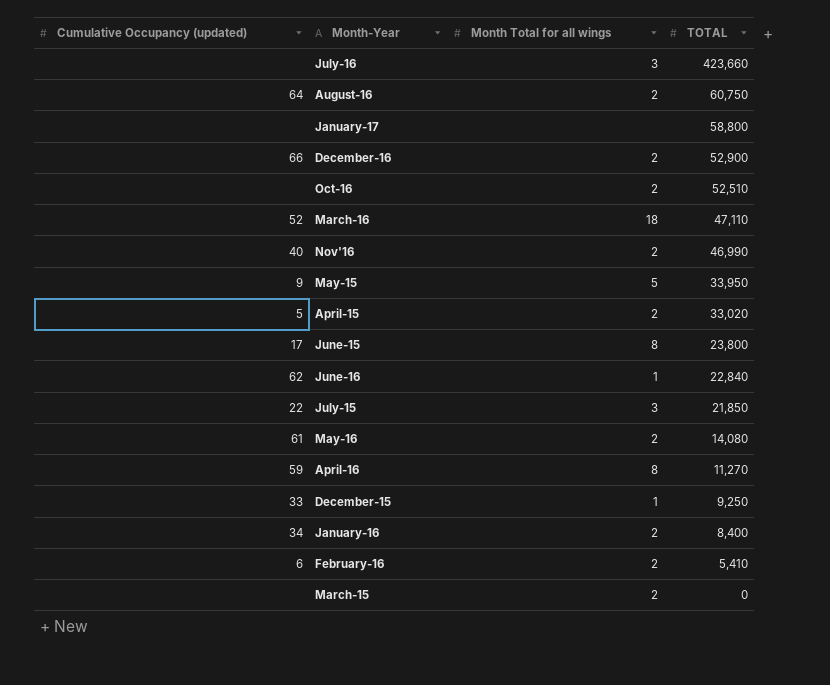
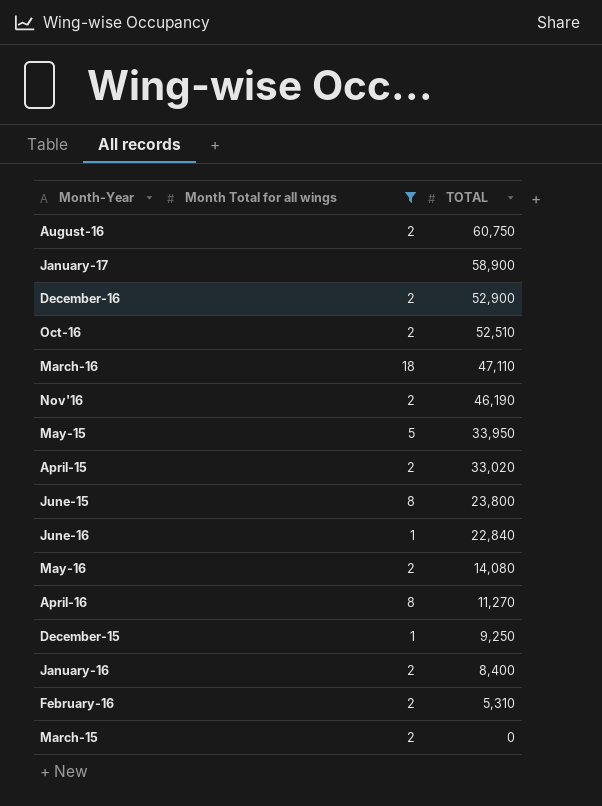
filter: none -> Month Total for all wings != 3
column Cumulative Occupancy (updated) | position: 1 -> none
January-17 | TOTAL: 58,800 -> 58,900
Nov'16 | TOTAL: 46,990 -> 46,190
February-16 | TOTAL: 5,410 -> 5,310

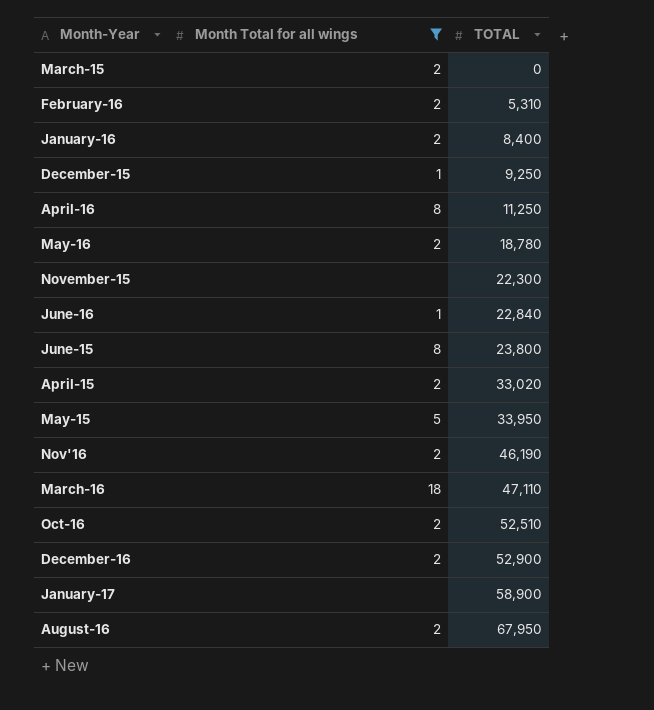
row order: TOTAL descending -> TOTAL ascending
April-16 | TOTAL: 11,270 -> 11,250
May-16 | TOTAL: 14,080 -> 18,780
row November-15: none -> none | 22,300
August-16 | TOTAL: 60,750 -> 67,950

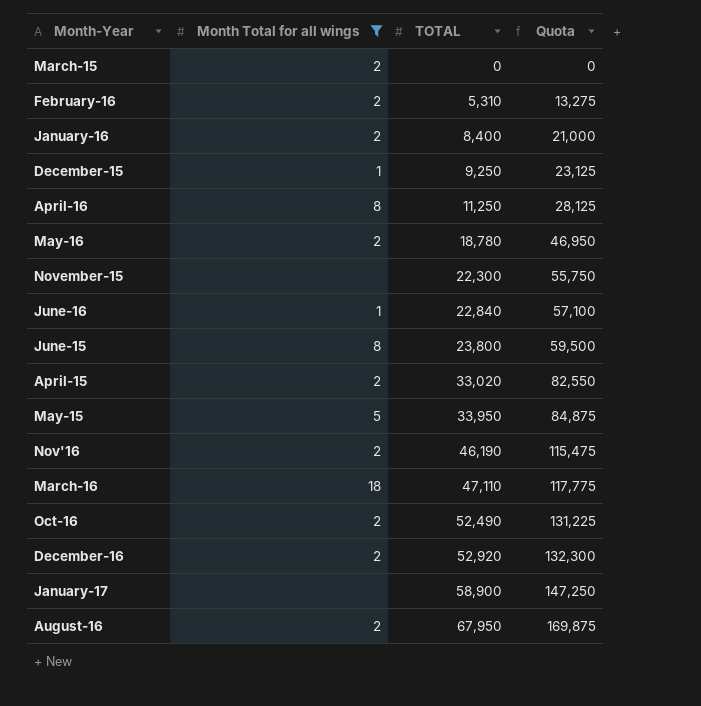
column Quota | formula: none -> [TOTAL] * 2.5
Oct-16 | TOTAL: 52,510 -> 52,490
December-16 | TOTAL: 52,900 -> 52,920

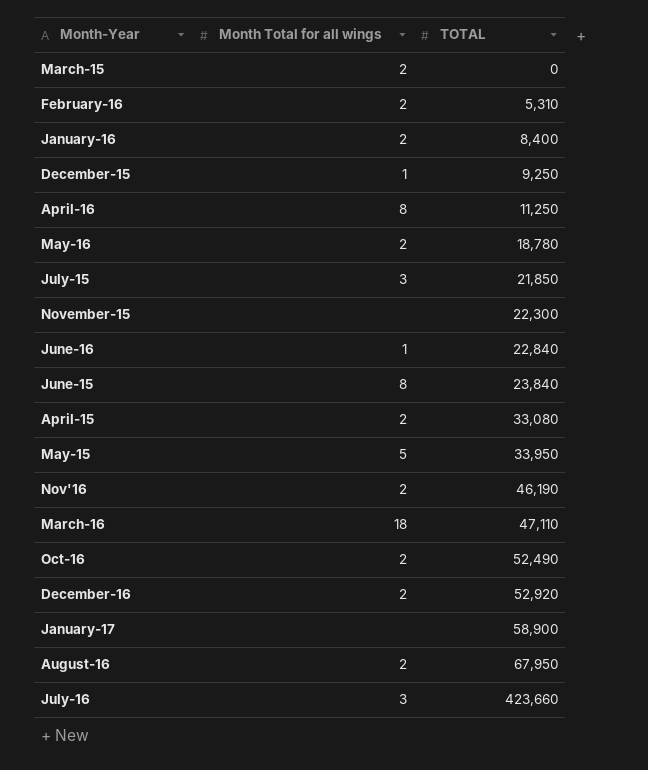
filter: Month Total for all wings != 3 -> none
column Quota | formula: [TOTAL] * 2.5 -> none
June-15 | TOTAL: 23,800 -> 23,840
April-15 | TOTAL: 33,020 -> 33,080

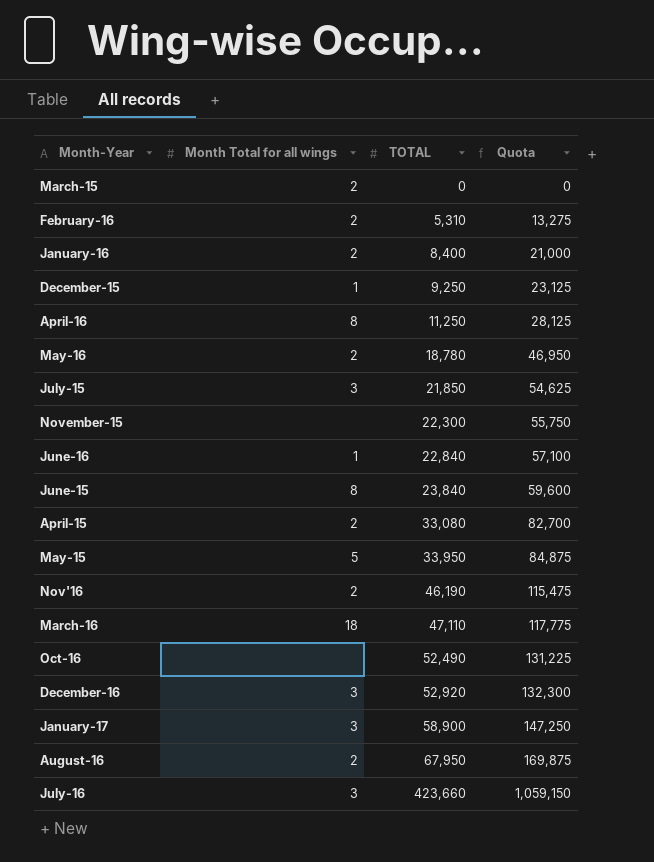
column Quota | formula: none -> [TOTAL] * 2.5
Oct-16 | Month Total for all wings: 2 -> none
December-16 | Month Total for all wings: 2 -> 3
January-17 | Month Total for all wings: none -> 3

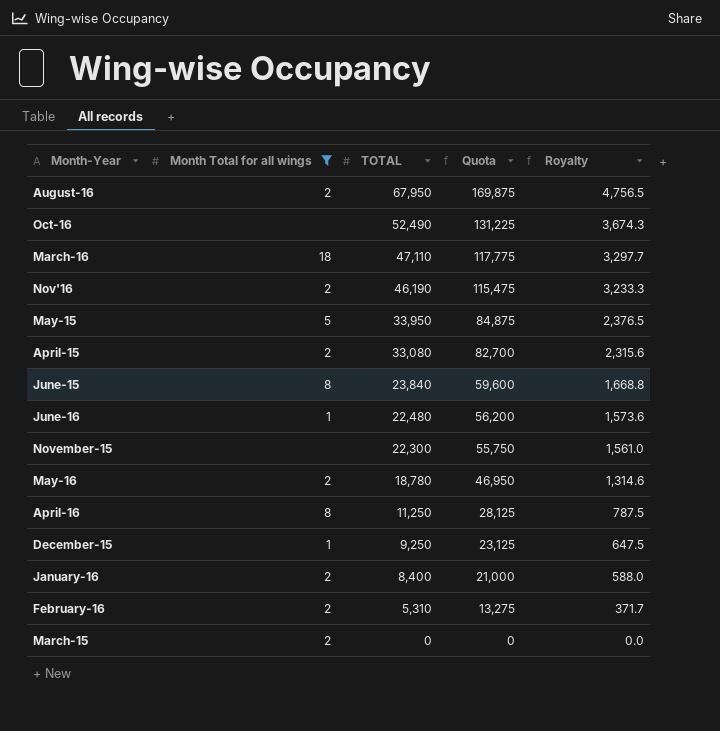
filter: none -> Month Total for all wings != 3
row order: TOTAL ascending -> TOTAL descending
column Royalty | formula: none -> [TOTAL] * 0.07
June-16 | TOTAL: 22,840 -> 22,480
June-16 | Quota: 57,100 -> 56,200

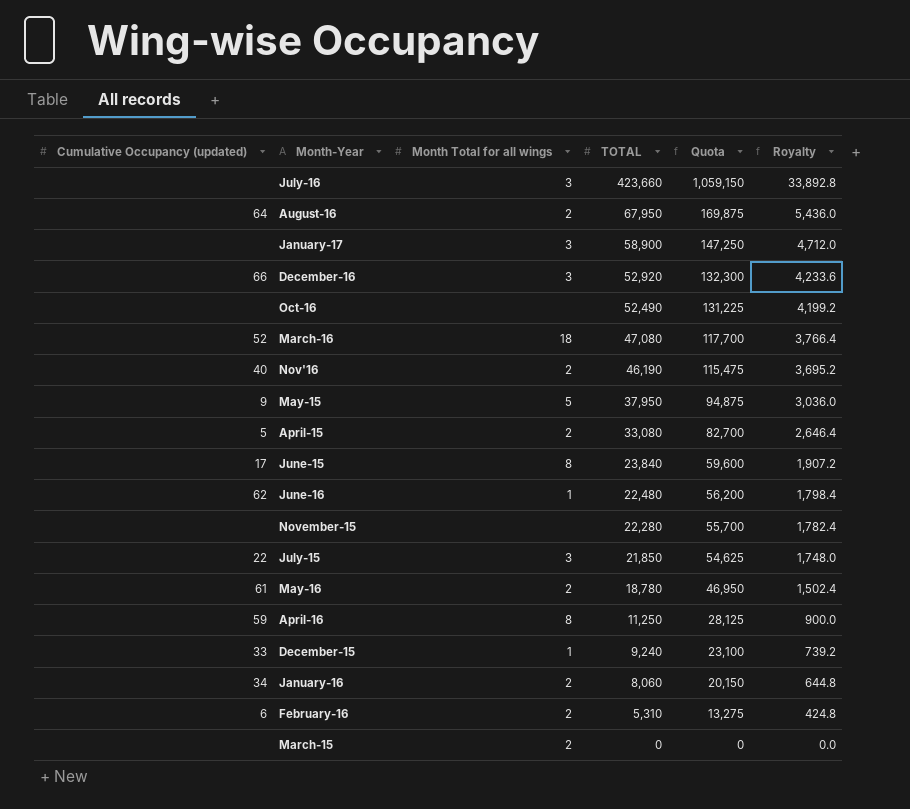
filter: Month Total for all wings != 3 -> none
column Cumulative Occupancy (updated) | position: none -> 1
column Royalty | formula: [TOTAL] * 0.07 -> [TOTAL] * 0.08
March-16 | TOTAL: 47,110 -> 47,080
March-16 | Quota: 117,775 -> 117,700
May-15 | TOTAL: 33,950 -> 37,950
May-15 | Quota: 84,875 -> 94,875
November-15 | TOTAL: 22,300 -> 22,280
November-15 | Quota: 55,750 -> 55,700
December-15 | TOTAL: 9,250 -> 9,240
December-15 | Quota: 23,125 -> 23,100
January-16 | TOTAL: 8,400 -> 8,060
January-16 | Quota: 21,000 -> 20,150

